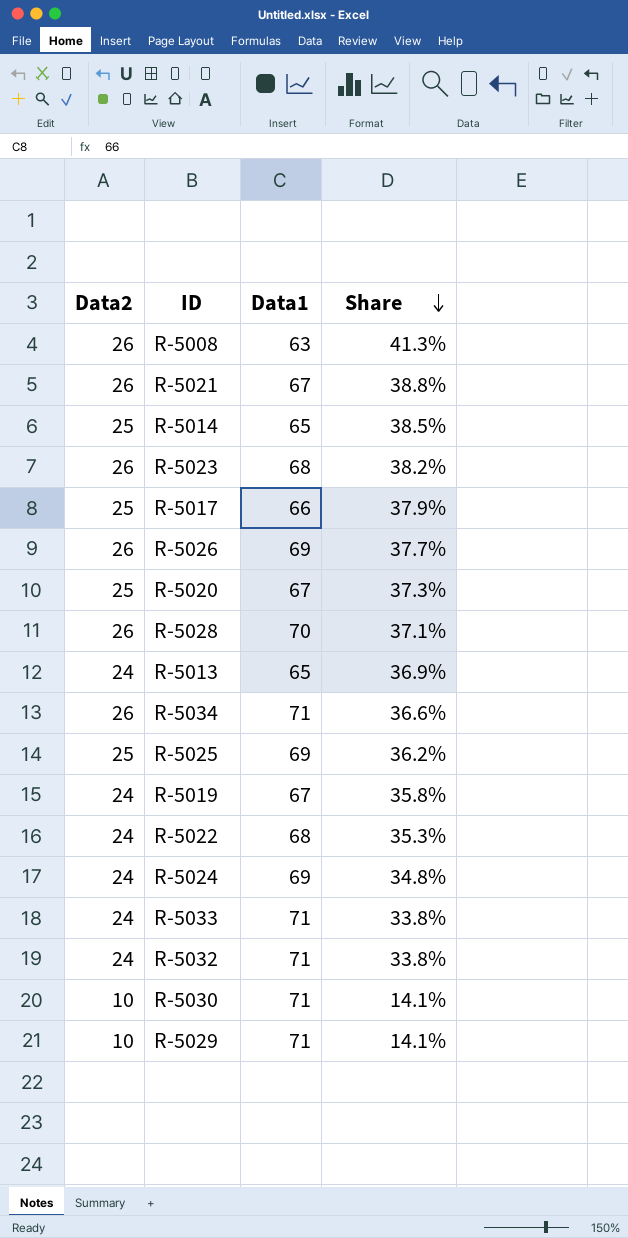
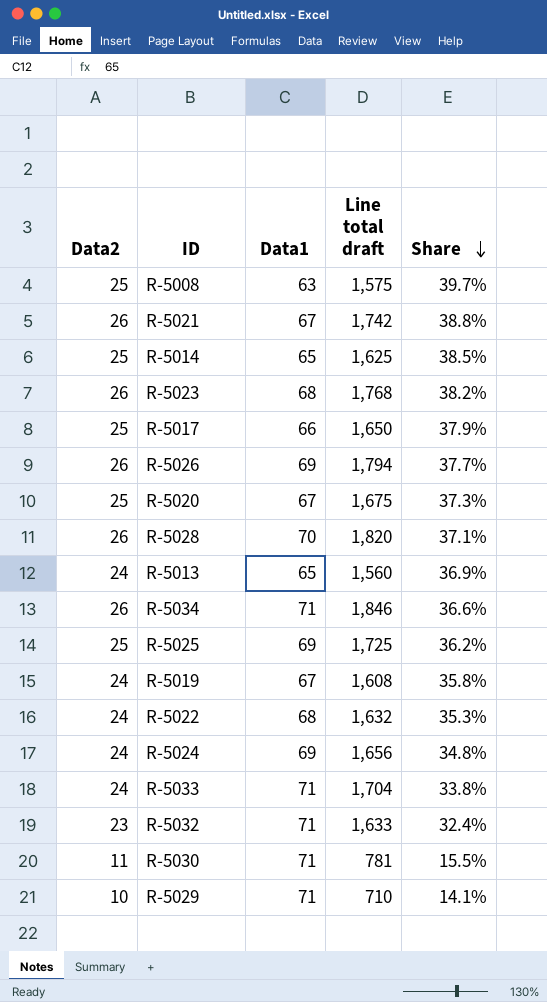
column Line total draft | formula: none -> [Data2] * [Data1]
R-5008 | Data2: 26 -> 25
R-5008 | Share: 41.3% -> 39.7%
R-5032 | Data2: 24 -> 23
R-5032 | Share: 33.8% -> 32.4%
R-5030 | Data2: 10 -> 11
R-5030 | Share: 14.1% -> 15.5%

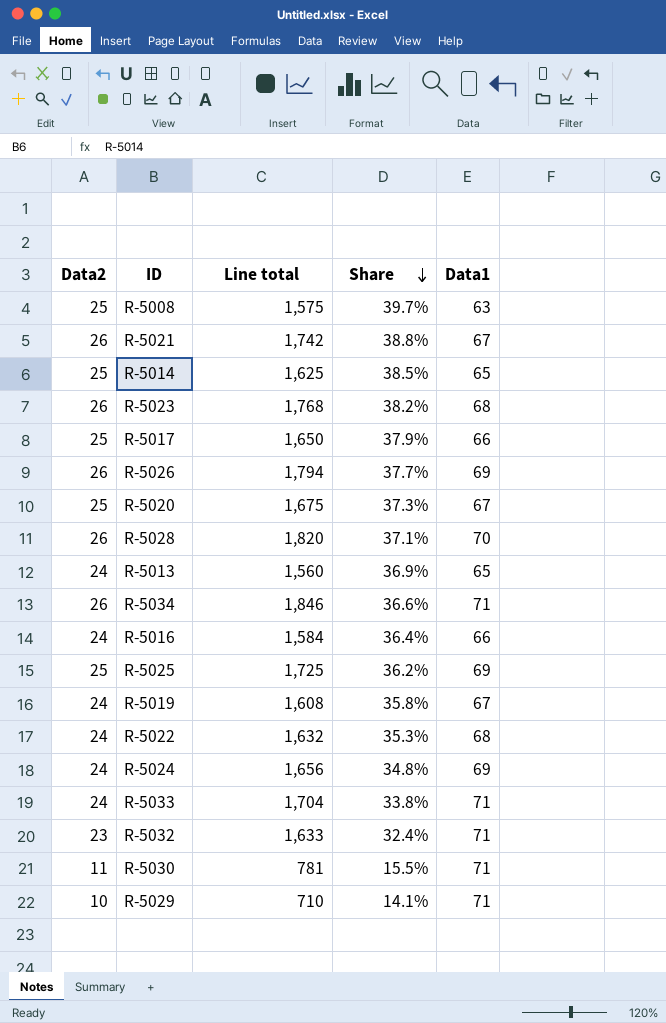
column name: Line total draft -> Line total
column Data1 | position: 3 -> 5
row R-5016: none -> 24 | 1,584 | 36.4% | 66

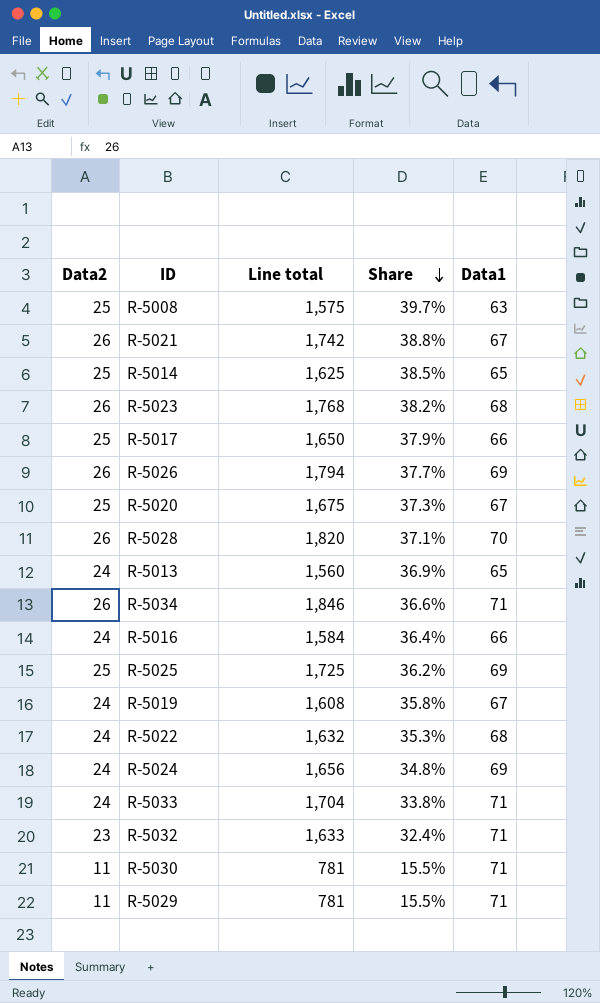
R-5029 | Data2: 10 -> 11
R-5029 | Line total: 710 -> 781
R-5029 | Share: 14.1% -> 15.5%

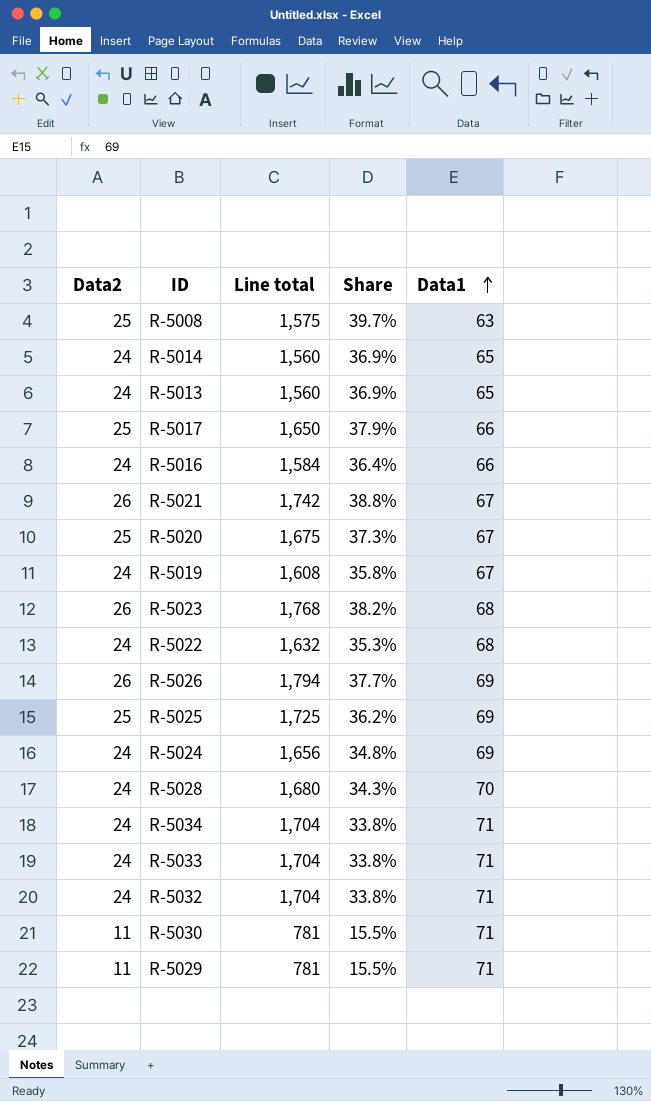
row order: Share descending -> Data1 ascending
R-5014 | Data2: 25 -> 24
R-5014 | Line total: 1,625 -> 1,560
R-5014 | Share: 38.5% -> 36.9%
R-5028 | Data2: 26 -> 24
R-5028 | Line total: 1,820 -> 1,680
R-5028 | Share: 37.1% -> 34.3%
R-5034 | Data2: 26 -> 24
R-5034 | Line total: 1,846 -> 1,704
R-5034 | Share: 36.6% -> 33.8%
R-5032 | Data2: 23 -> 24
R-5032 | Line total: 1,633 -> 1,704
R-5032 | Share: 32.4% -> 33.8%

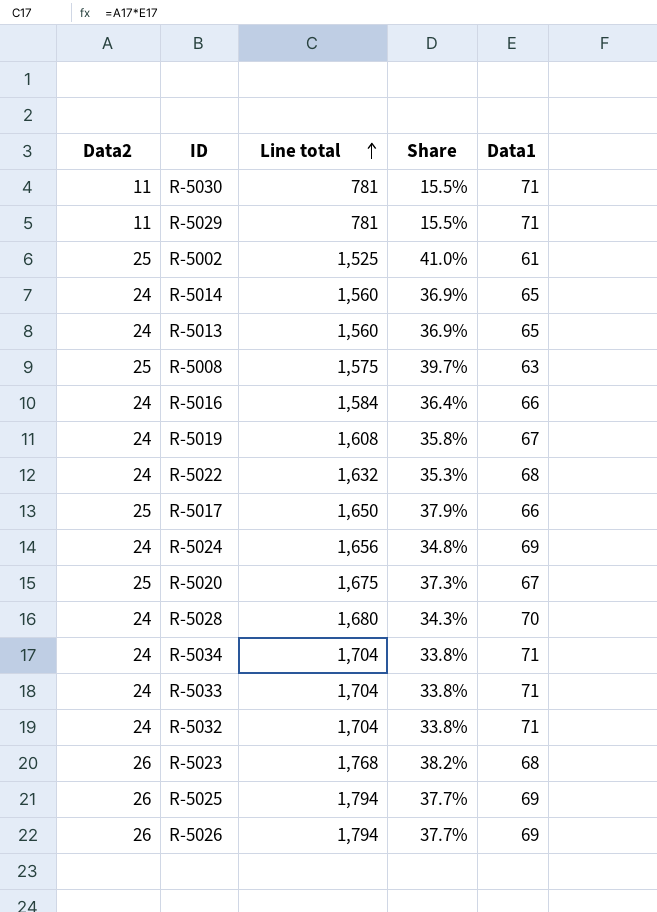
row order: Data1 ascending -> Line total ascending
row R-5021: 26 | 1,742 | 38.8% | 67 -> none
row R-5002: none -> 25 | 1,525 | 41.0% | 61
R-5025 | Data2: 25 -> 26
R-5025 | Line total: 1,725 -> 1,794
R-5025 | Share: 36.2% -> 37.7%

